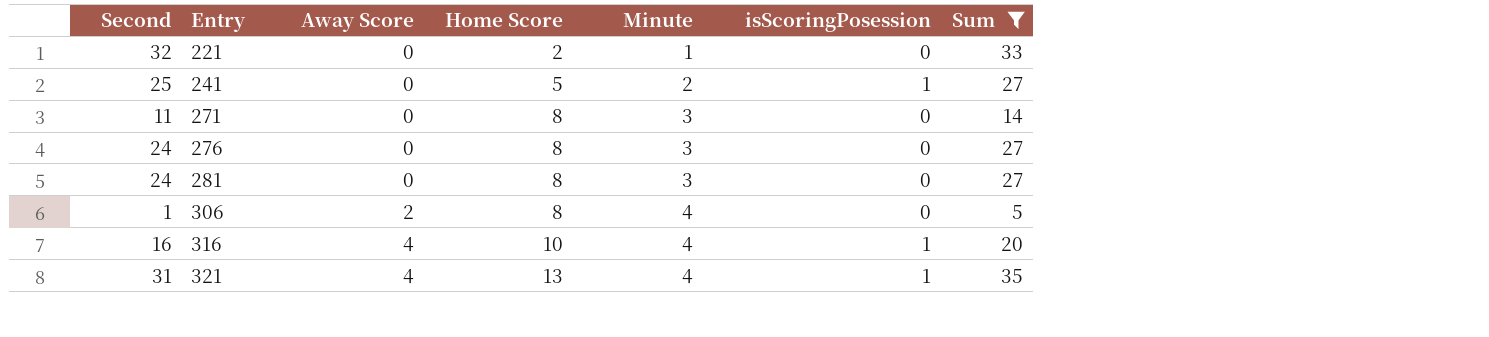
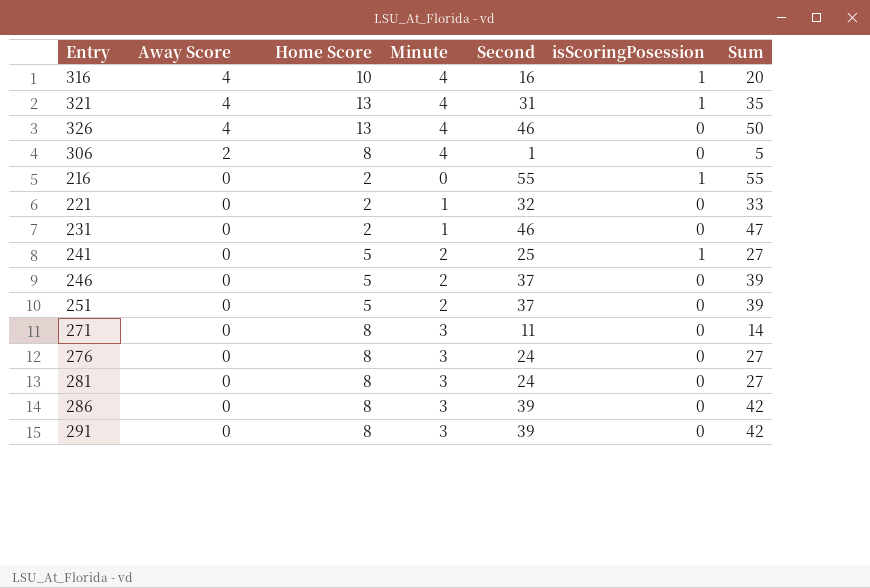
filter: Sum <= 35 -> none
row order: Entry ascending -> Away Score descending
column Second | position: 1 -> 5

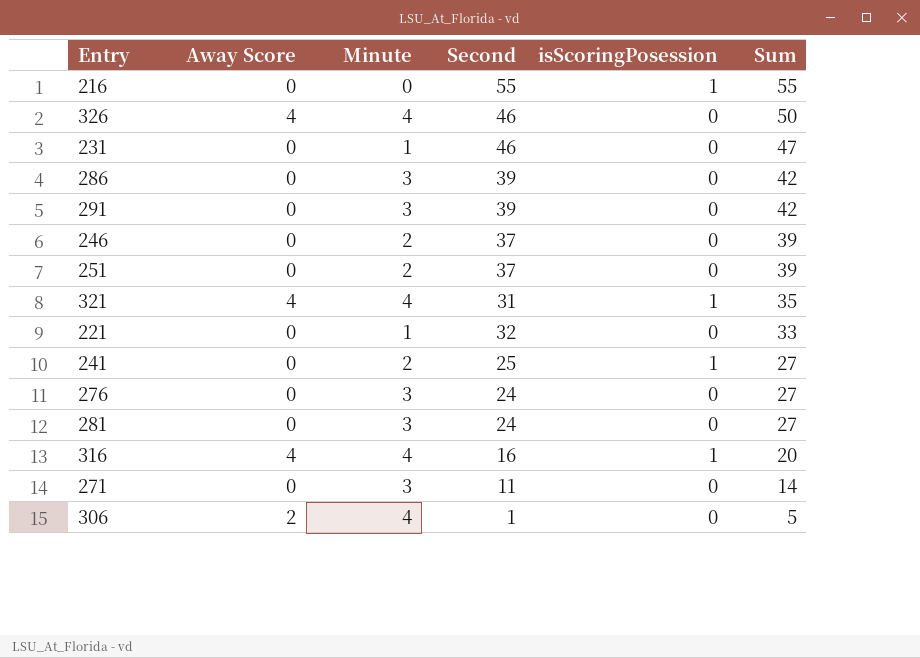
row order: Away Score descending -> Sum descending
column Home Score | position: 3 -> none

